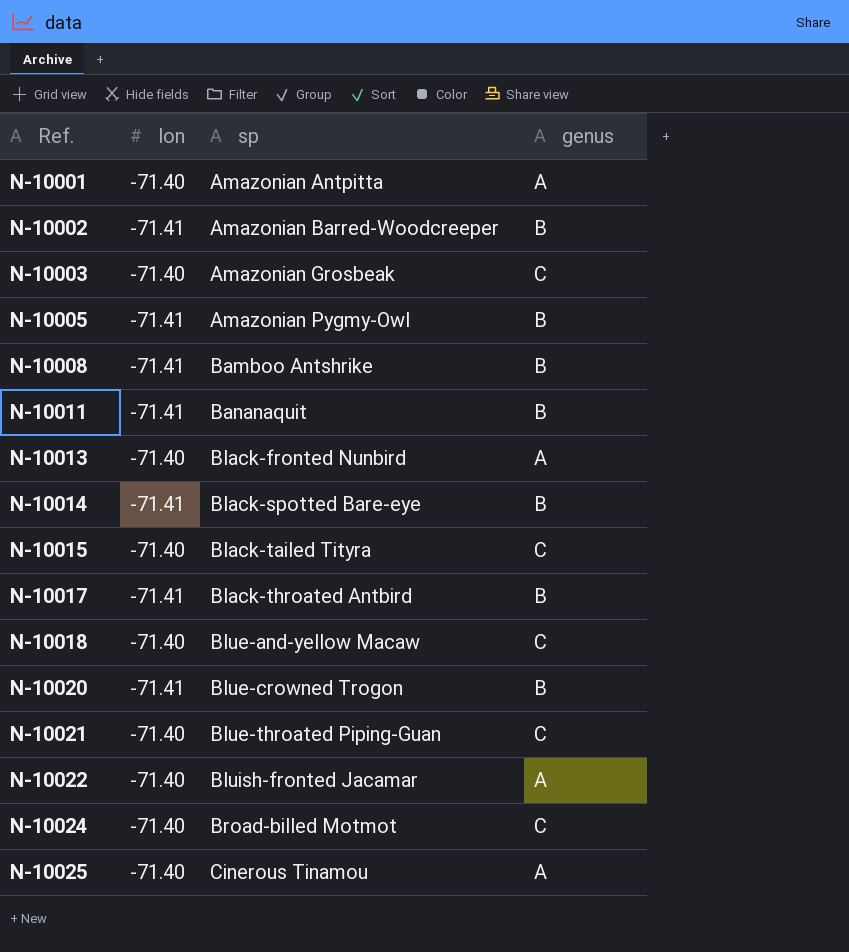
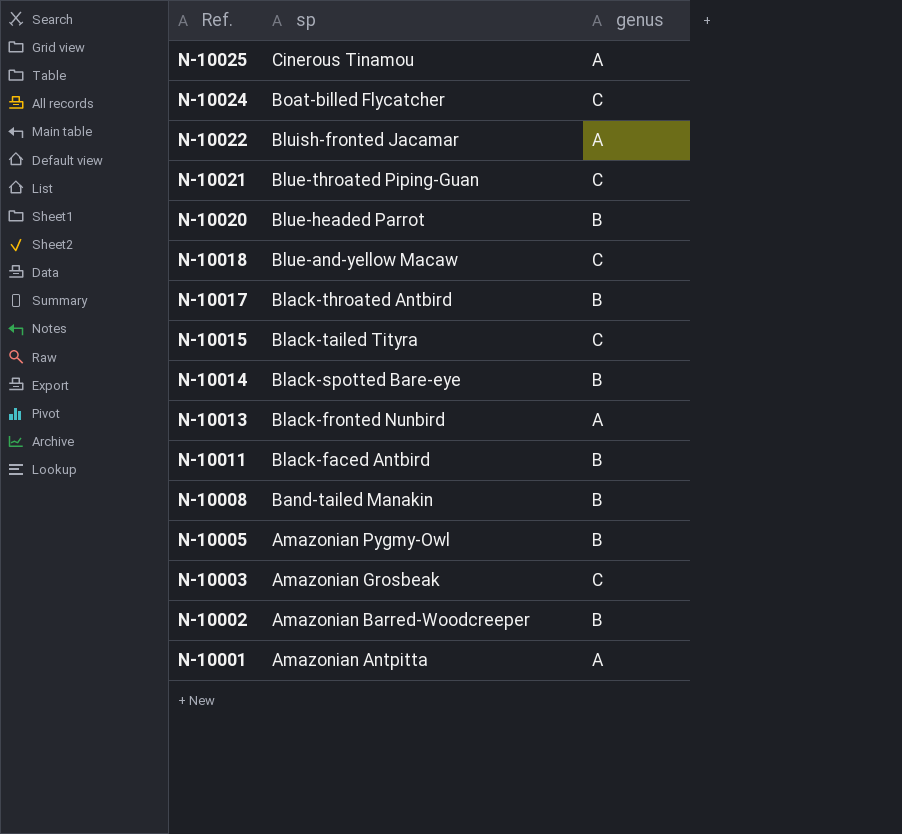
row order: Ref. ascending -> Ref. descending
column lon | position: 2 -> none
N-10024 | sp: Broad-billed Motmot -> Boat-billed Flycatcher
N-10020 | sp: Blue-crowned Trogon -> Blue-headed Parrot
N-10011 | sp: Bananaquit -> Black-faced Antbird
N-10008 | sp: Bamboo Antshrike -> Band-tailed Manakin

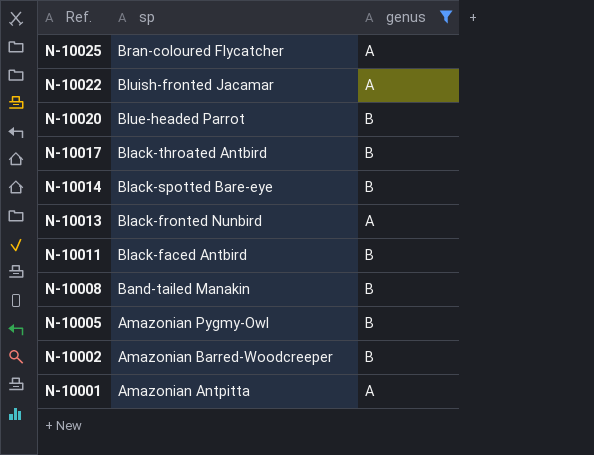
filter: none -> genus != C
N-10025 | sp: Cinerous Tinamou -> Bran-coloured Flycatcher

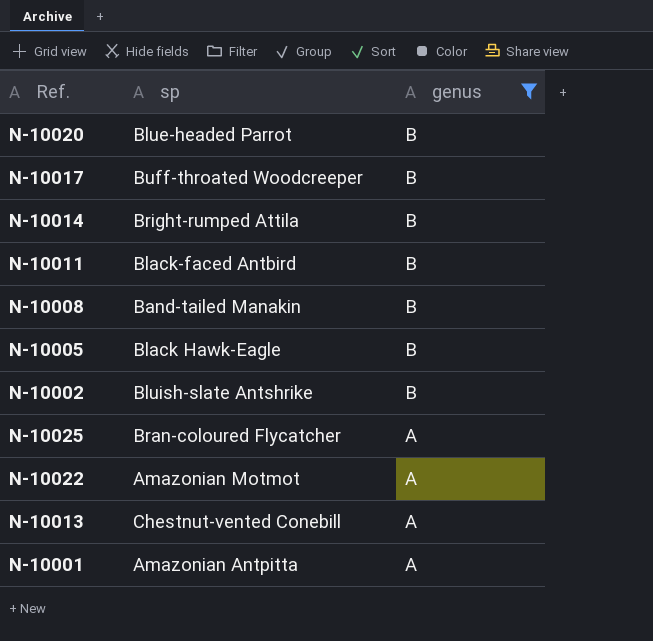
row order: Ref. descending -> genus descending
N-10017 | sp: Black-throated Antbird -> Buff-throated Woodcreeper
N-10014 | sp: Black-spotted Bare-eye -> Bright-rumped Attila
N-10005 | sp: Amazonian Pygmy-Owl -> Black Hawk-Eagle
N-10002 | sp: Amazonian Barred-Woodcreeper -> Bluish-slate Antshrike
N-10022 | sp: Bluish-fronted Jacamar -> Amazonian Motmot
N-10013 | sp: Black-fronted Nunbird -> Chestnut-vented Conebill

